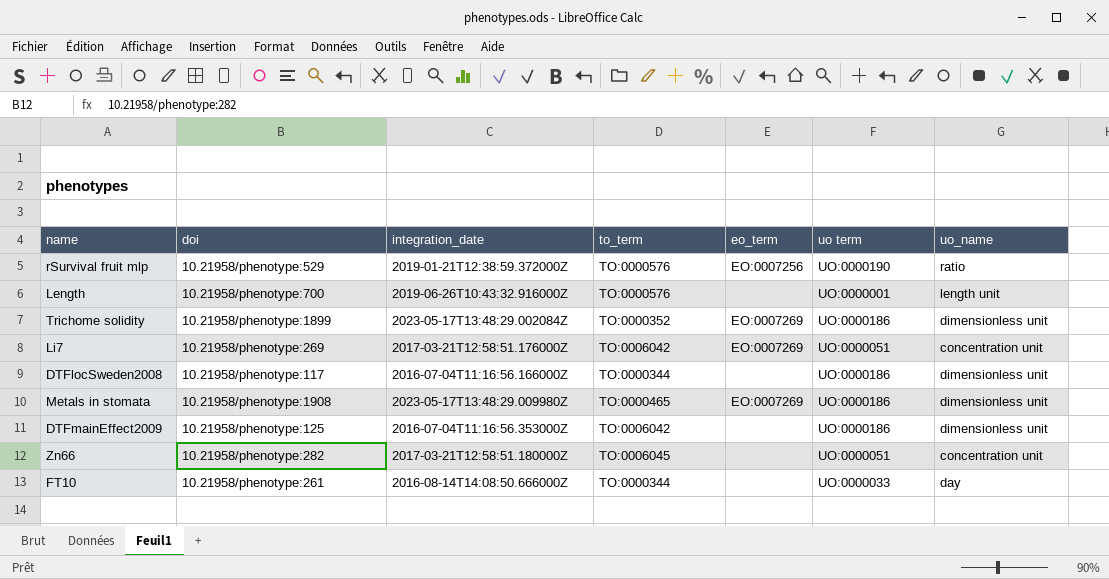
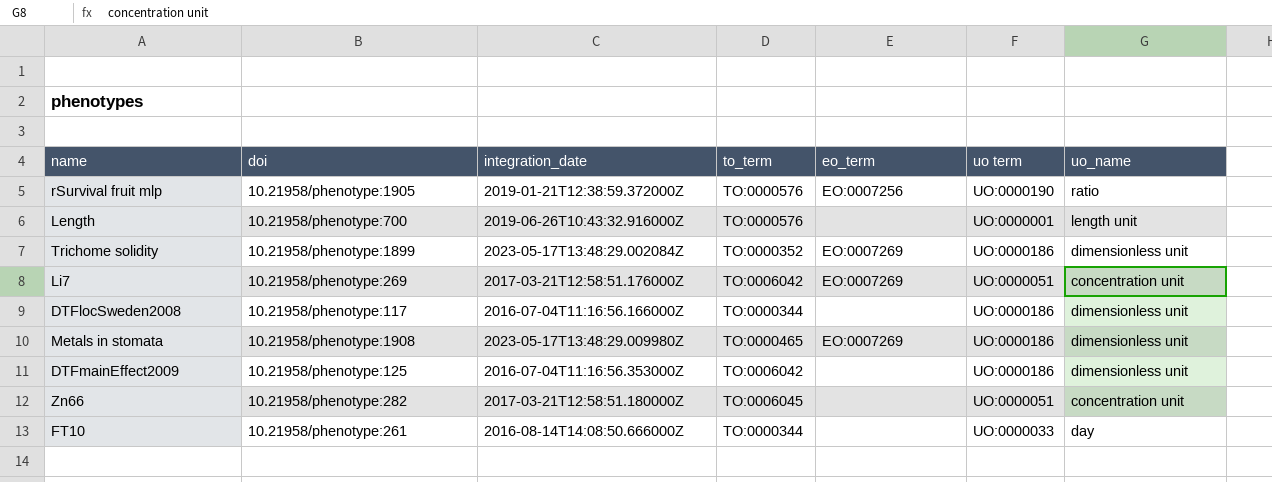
rSurvival fruit mlp | doi: 10.21958/phenotype:529 -> 10.21958/phenotype:1905

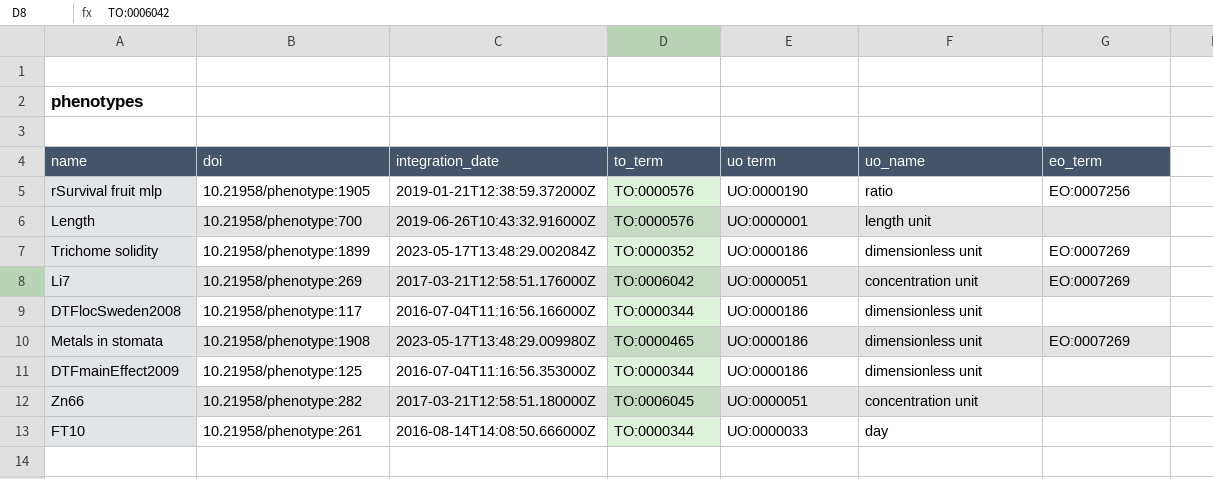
column eo_term | position: 5 -> 7
DTFmainEffect2009 | to_term: TO:0006042 -> TO:0000344

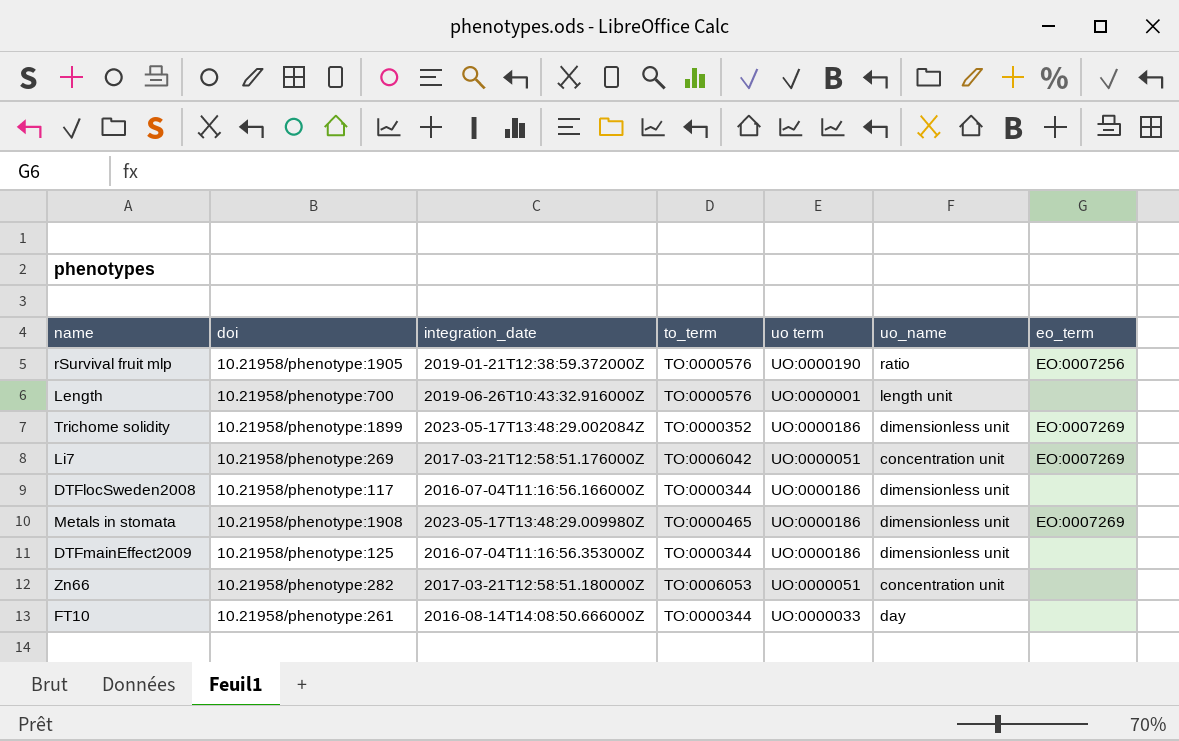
Zn66 | to_term: TO:0006045 -> TO:0006053

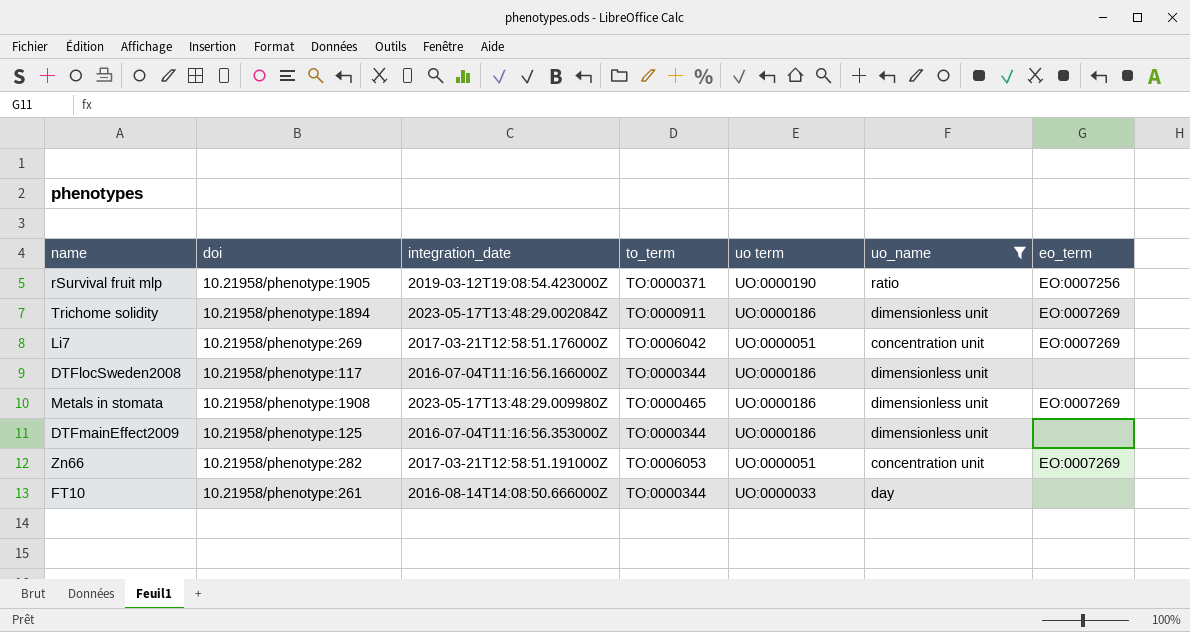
filter: none -> uo_name != length unit
rSurvival fruit mlp | integration_date: 2019-01-21T12:38:59.372000Z -> 2019-03-12T19:08:54.423000Z
rSurvival fruit mlp | to_term: TO:0000576 -> TO:0000371
Trichome solidity | doi: 10.21958/phenotype:1899 -> 10.21958/phenotype:1894
Trichome solidity | to_term: TO:0000352 -> TO:0000911
Zn66 | integration_date: 2017-03-21T12:58:51.180000Z -> 2017-03-21T12:58:51.191000Z
Zn66 | eo_term: none -> EO:0007269

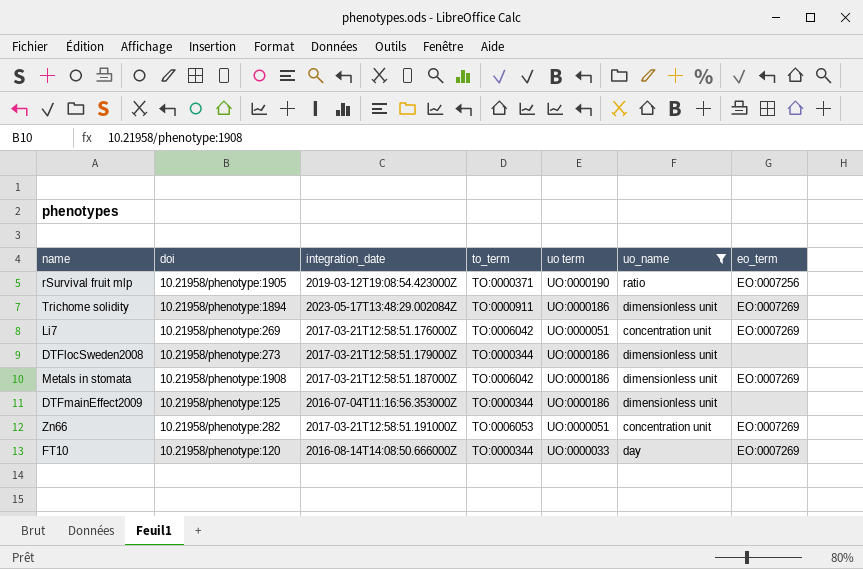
DTFlocSweden2008 | doi: 10.21958/phenotype:117 -> 10.21958/phenotype:273
DTFlocSweden2008 | integration_date: 2016-07-04T11:16:56.166000Z -> 2017-03-21T12:58:51.179000Z
Metals in stomata | integration_date: 2023-05-17T13:48:29.009980Z -> 2017-03-21T12:58:51.187000Z
Metals in stomata | to_term: TO:0000465 -> TO:0006042
FT10 | doi: 10.21958/phenotype:261 -> 10.21958/phenotype:120
FT10 | eo_term: none -> EO:0007269

